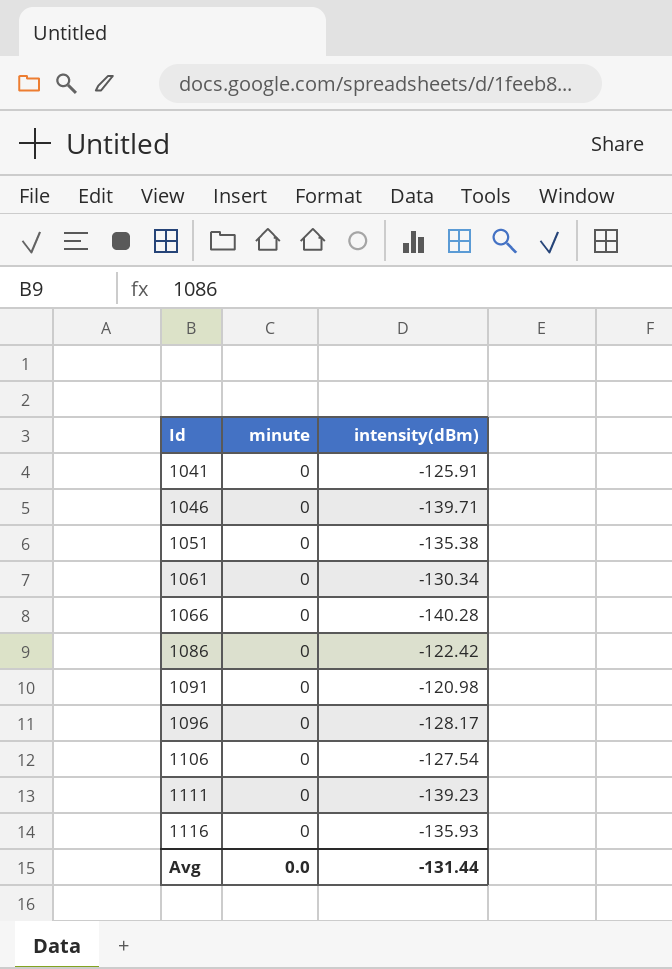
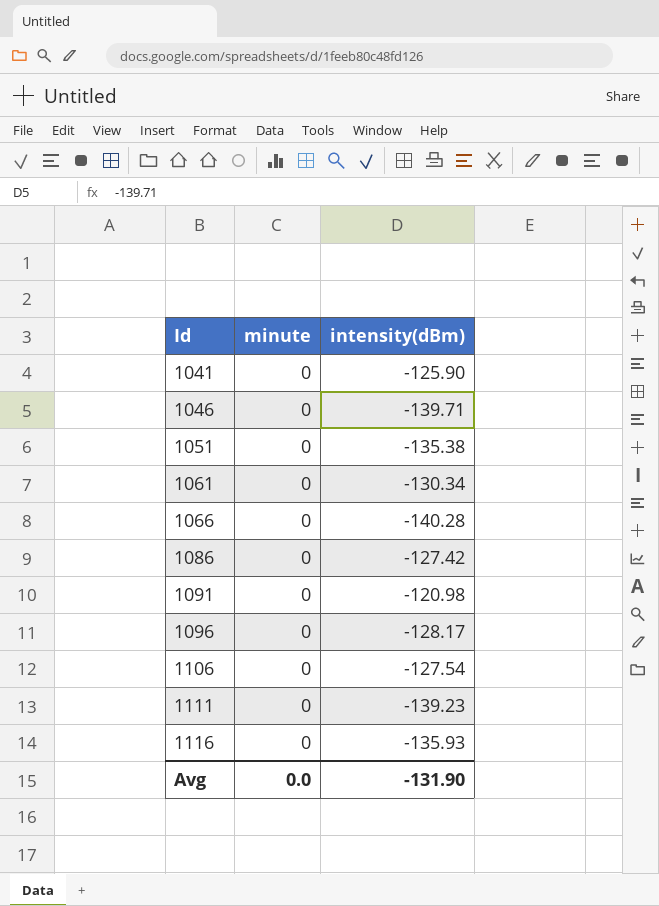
1041 | intensity(dBm): -125.91 -> -125.90
1086 | intensity(dBm): -122.42 -> -127.42
Avg | intensity(dBm): -131.44 -> -131.90

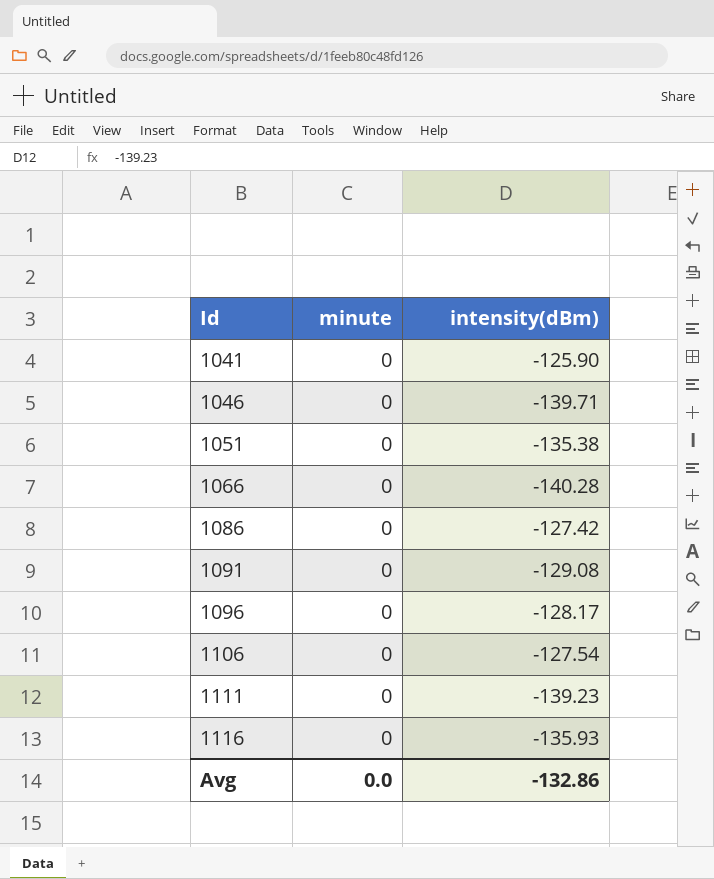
row 1061: 0 | -130.34 -> none
1091 | intensity(dBm): -120.98 -> -129.08
Avg | intensity(dBm): -131.90 -> -132.86

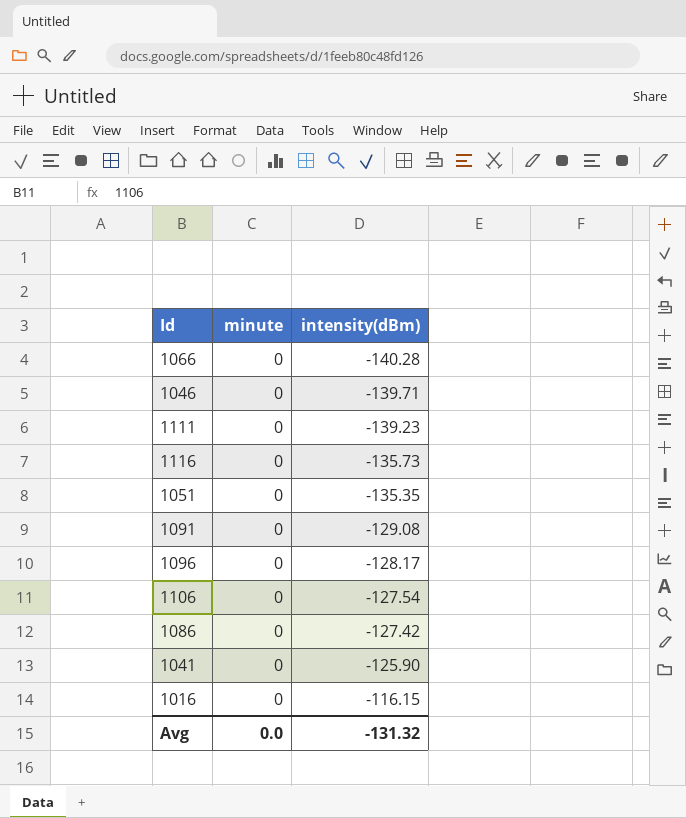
row order: Id ascending -> intensity(dBm) ascending
1116 | intensity(dBm): -135.93 -> -135.73
1051 | intensity(dBm): -135.38 -> -135.35
row 1016: none -> 0 | -116.15
Avg | intensity(dBm): -132.86 -> -131.32

